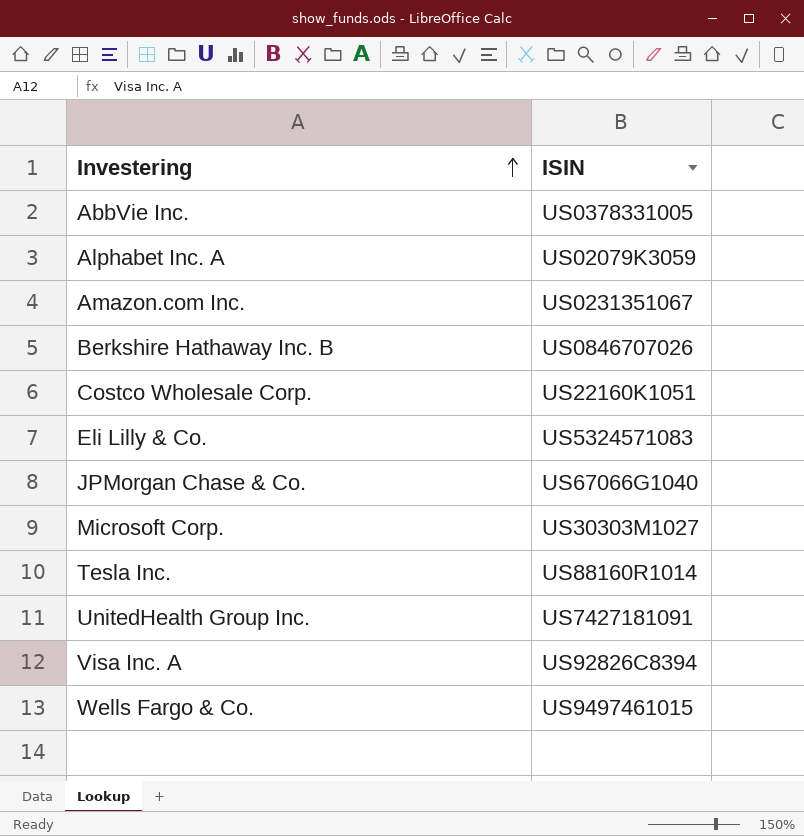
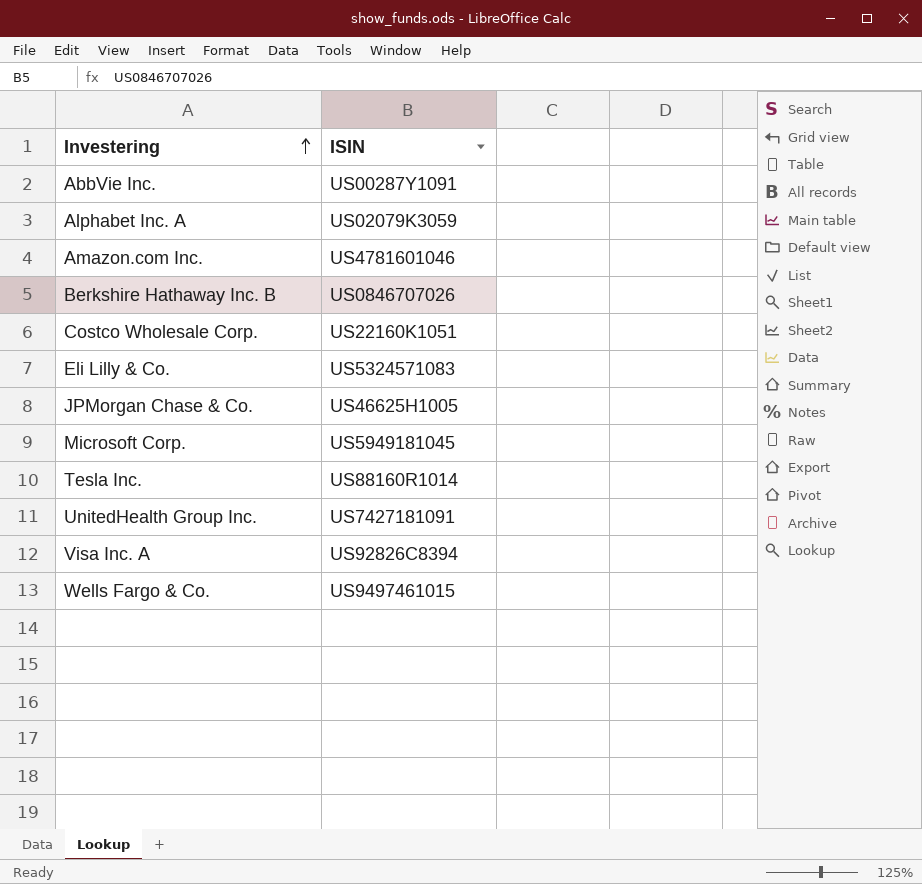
AbbVie Inc. | ISIN: US0378331005 -> US00287Y1091
Amazon.com Inc. | ISIN: US0231351067 -> US4781601046
JPMorgan Chase & Co. | ISIN: US67066G1040 -> US46625H1005
Microsoft Corp. | ISIN: US30303M1027 -> US5949181045

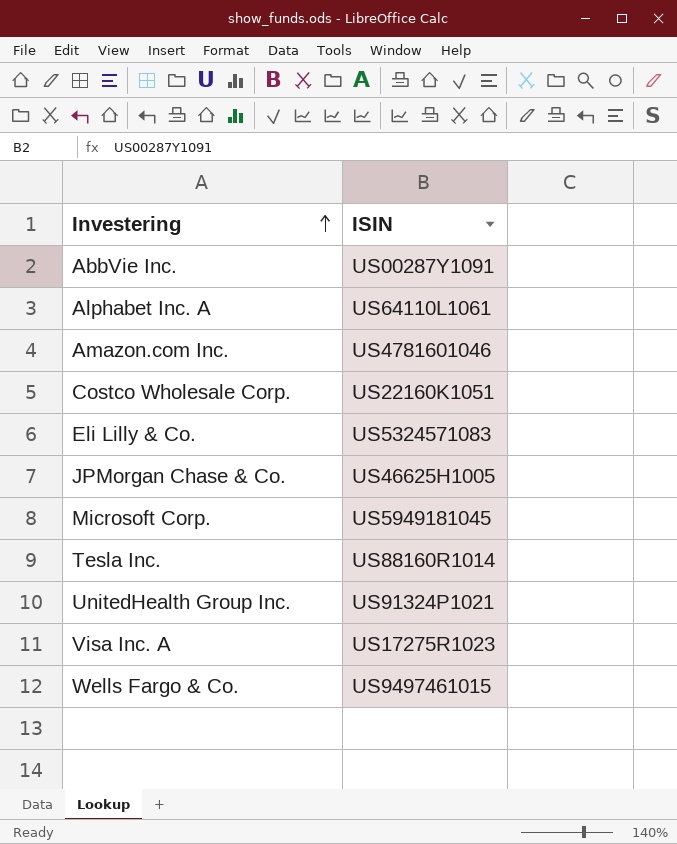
row Berkshire Hathaway Inc. B: US0846707026 -> none
Alphabet Inc. A | ISIN: US02079K3059 -> US64110L1061
UnitedHealth Group Inc. | ISIN: US7427181091 -> US91324P1021
Visa Inc. A | ISIN: US92826C8394 -> US17275R1023

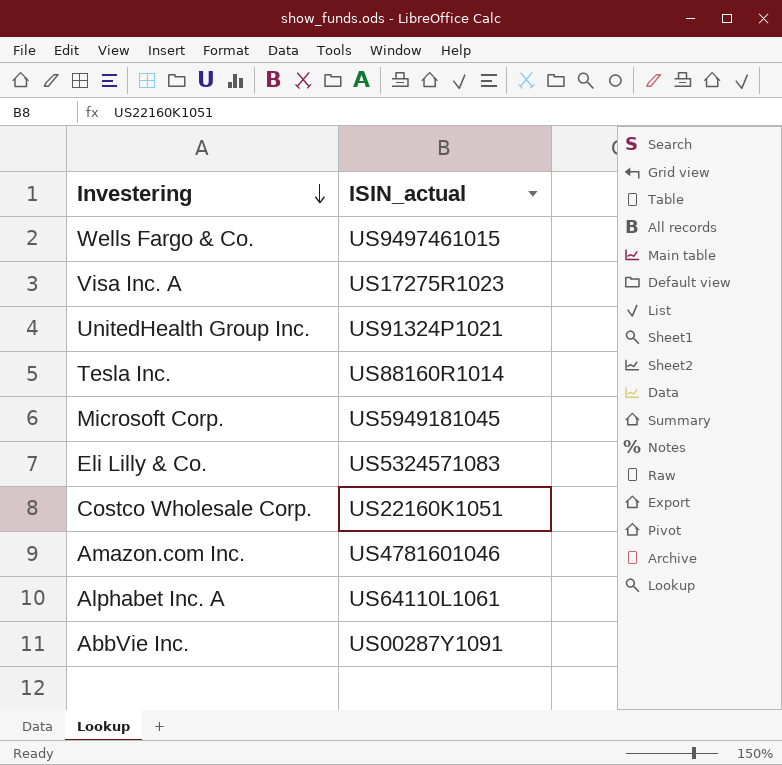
row order: Investering ascending -> Investering descending
column name: ISIN -> ISIN_actual
row JPMorgan Chase & Co.: US46625H1005 -> none

